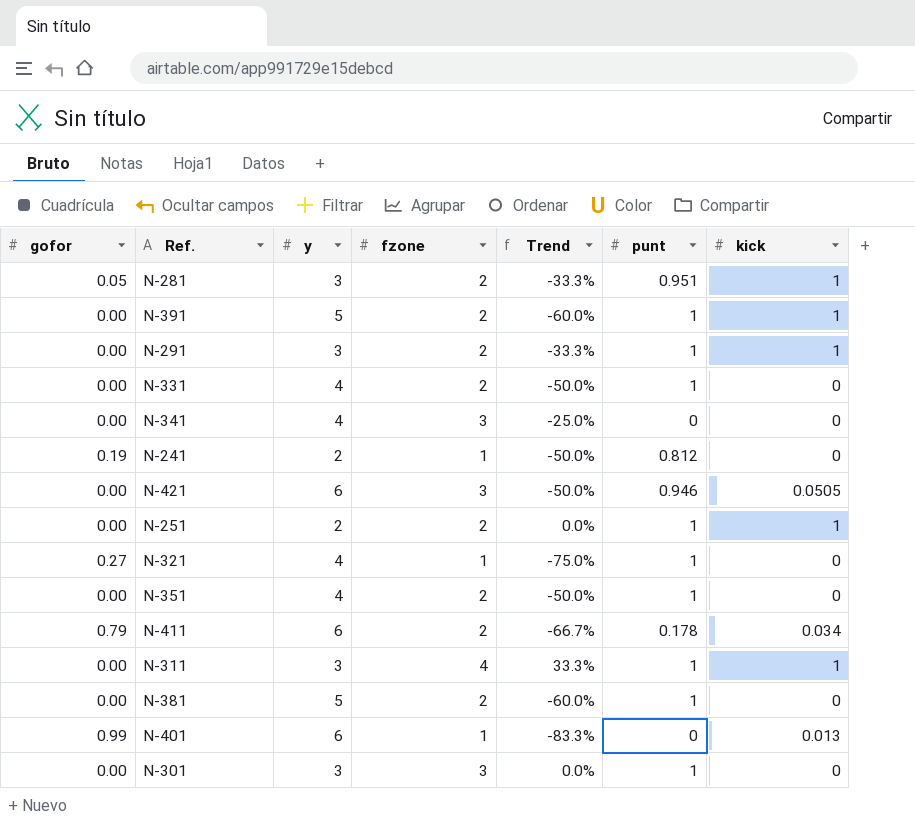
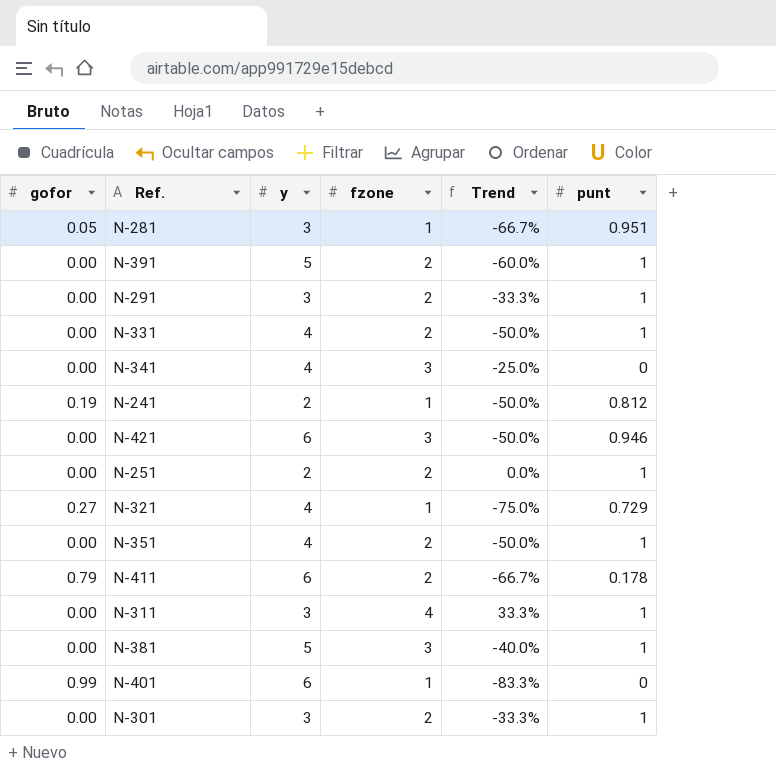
column kick | position: 7 -> none
N-281 | fzone: 2 -> 1
N-281 | Trend: -33.3% -> -66.7%
N-321 | punt: 1 -> 0.729
N-381 | fzone: 2 -> 3
N-381 | Trend: -60.0% -> -40.0%
N-301 | fzone: 3 -> 2
N-301 | Trend: 0.0% -> -33.3%

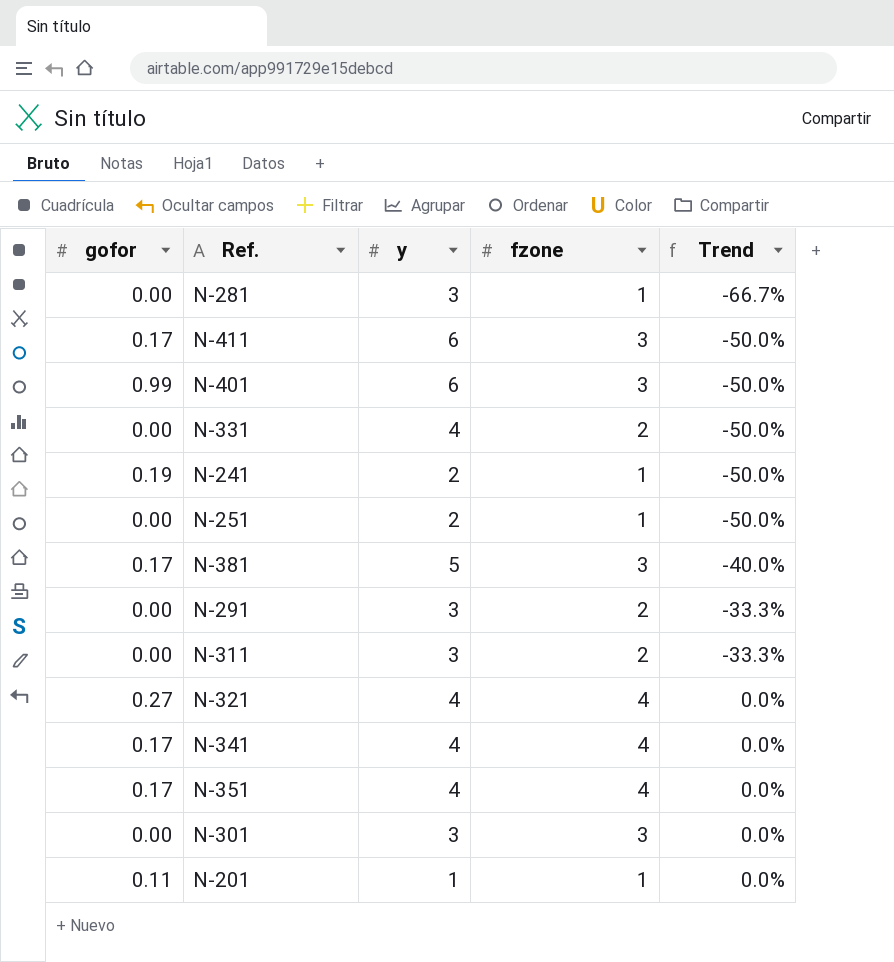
row order: none -> Trend ascending
column punt | position: 6 -> none
row N-391: 0.00 | 5 | 2 | -60.0% | 1 -> none
row N-421: 0.00 | 6 | 3 | -50.0% | 0.946 -> none
N-281 | gofor: 0.05 -> 0.00
N-411 | gofor: 0.79 -> 0.17
N-411 | fzone: 2 -> 3
N-411 | Trend: -66.7% -> -50.0%
N-401 | fzone: 1 -> 3
N-401 | Trend: -83.3% -> -50.0%
N-251 | fzone: 2 -> 1
N-251 | Trend: 0.0% -> -50.0%
N-381 | gofor: 0.00 -> 0.17
N-311 | fzone: 4 -> 2
N-311 | Trend: 33.3% -> -33.3%
N-321 | fzone: 1 -> 4
N-321 | Trend: -75.0% -> 0.0%
N-341 | gofor: 0.00 -> 0.17
N-341 | fzone: 3 -> 4
N-341 | Trend: -25.0% -> 0.0%
N-351 | gofor: 0.00 -> 0.17
N-351 | fzone: 2 -> 4
N-351 | Trend: -50.0% -> 0.0%
N-301 | fzone: 2 -> 3
N-301 | Trend: -33.3% -> 0.0%
row N-201: none -> 0.11 | 1 | 1 | 0.0%

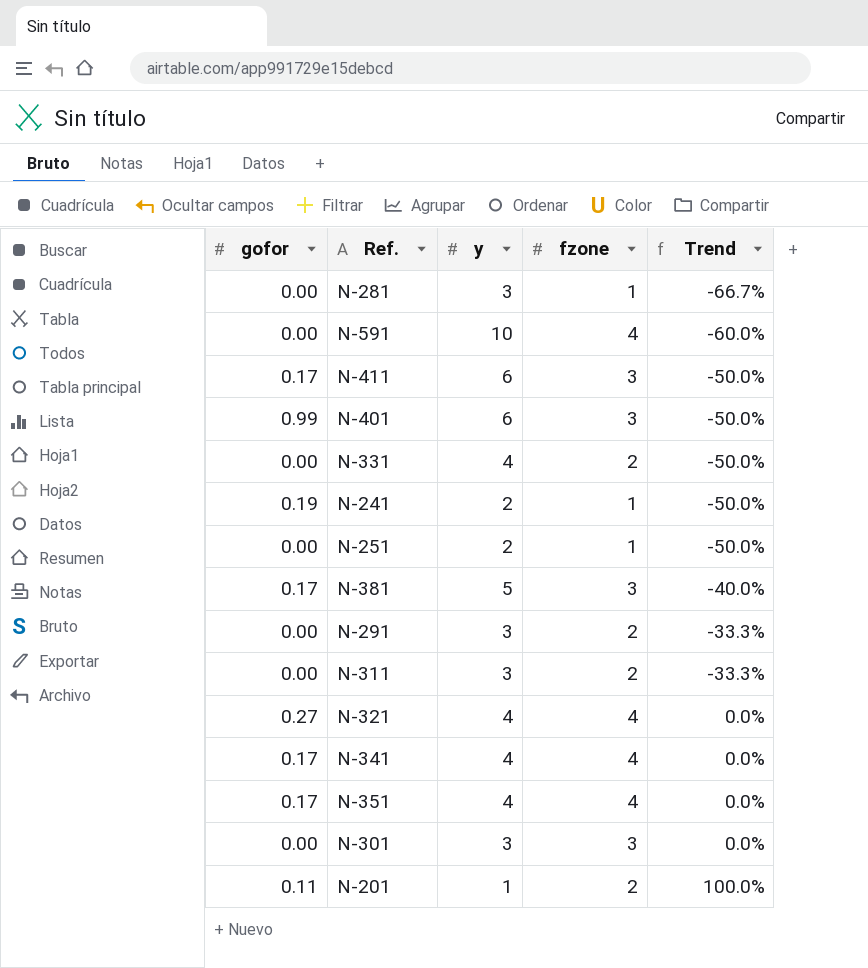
row N-591: none -> 0.00 | 10 | 4 | -60.0%
N-201 | fzone: 1 -> 2
N-201 | Trend: 0.0% -> 100.0%

